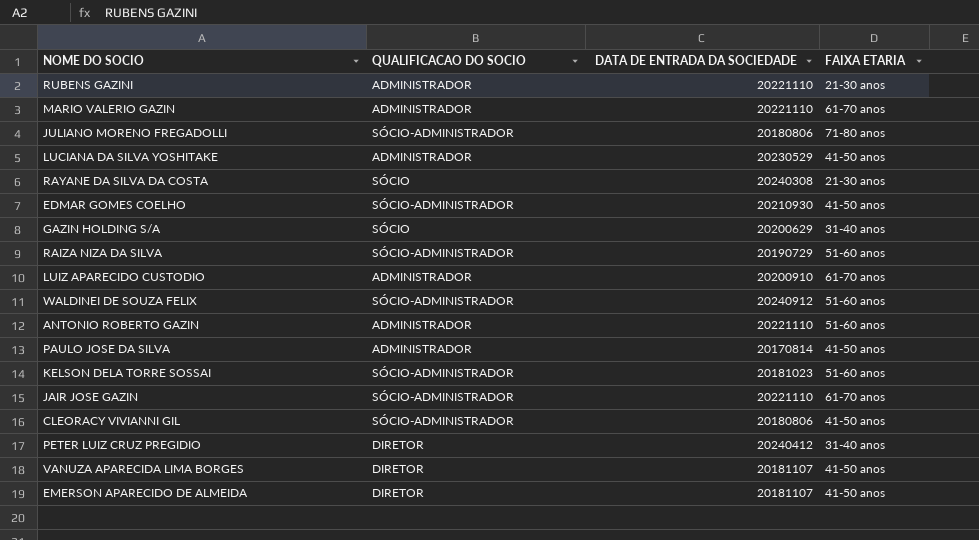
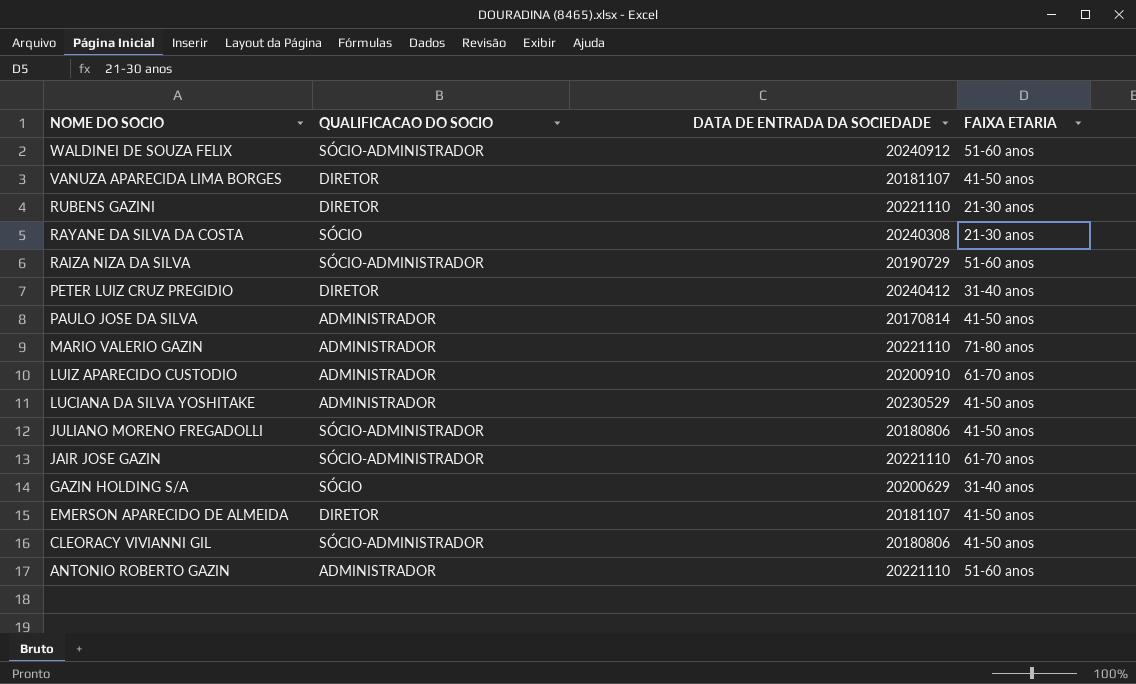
row order: none -> NOME DO SOCIO descending
row EDMAR GOMES COELHO: SÓCIO-ADMINISTRADOR | 20210930 | 41-50 anos -> none
row KELSON DELA TORRE SOSSAI: SÓCIO-ADMINISTRADOR | 20181023 | 51-60 anos -> none
RUBENS GAZINI | QUALIFICACAO DO SOCIO: ADMINISTRADOR -> DIRETOR
MARIO VALERIO GAZIN | FAIXA ETARIA: 61-70 anos -> 71-80 anos
JULIANO MORENO FREGADOLLI | FAIXA ETARIA: 71-80 anos -> 41-50 anos

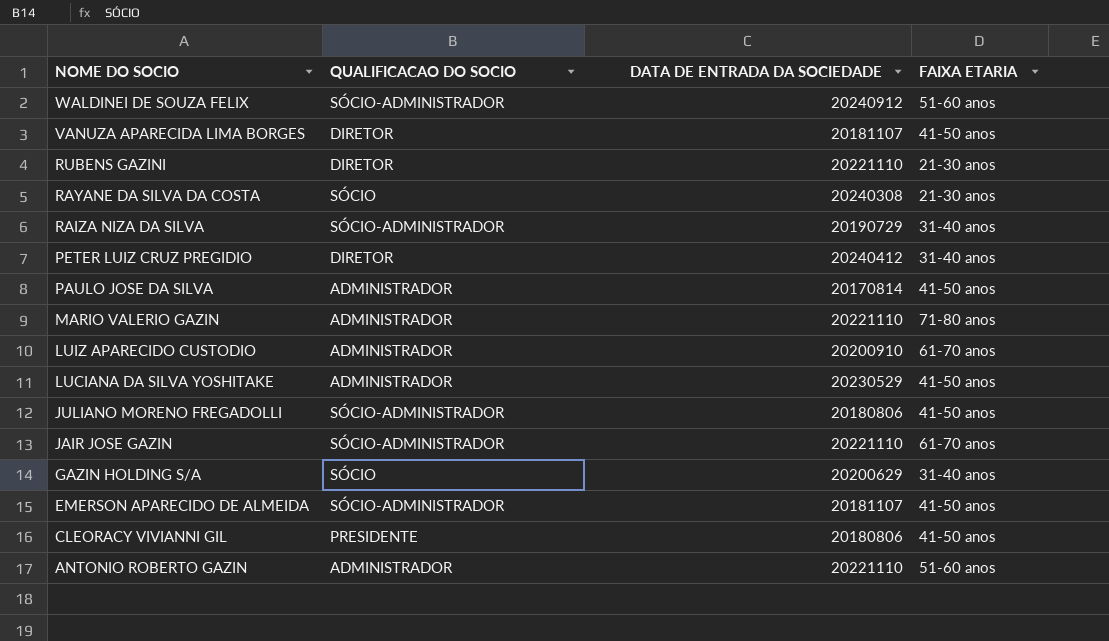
RAIZA NIZA DA SILVA | FAIXA ETARIA: 51-60 anos -> 31-40 anos
EMERSON APARECIDO DE ALMEIDA | QUALIFICACAO DO SOCIO: DIRETOR -> SÓCIO-ADMINISTRADOR
CLEORACY VIVIANNI GIL | QUALIFICACAO DO SOCIO: SÓCIO-ADMINISTRADOR -> PRESIDENTE

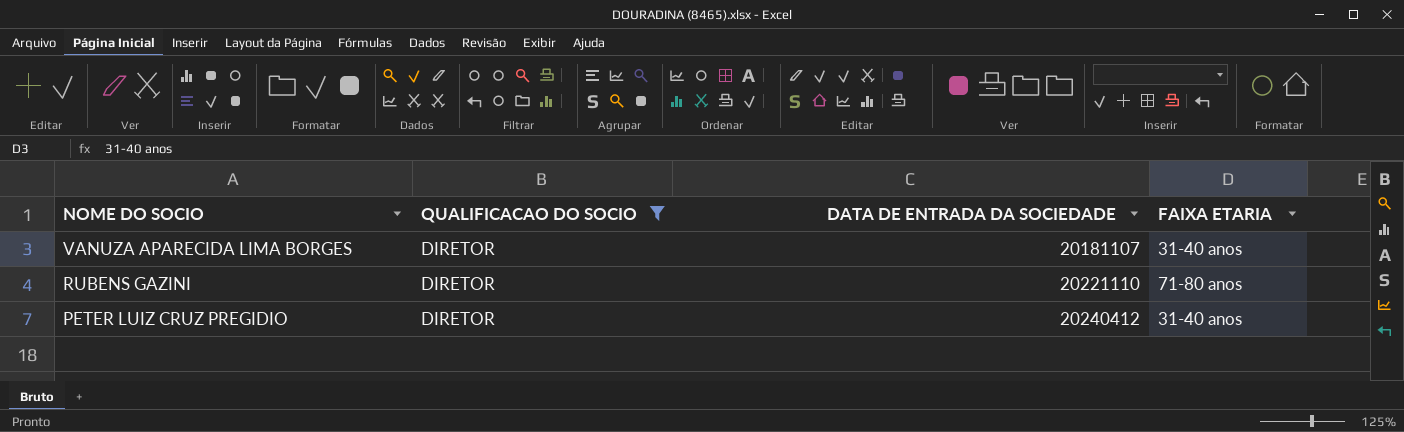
filter: none -> QUALIFICACAO DO SOCIO = DIRETOR
VANUZA APARECIDA LIMA BORGES | FAIXA ETARIA: 41-50 anos -> 31-40 anos
RUBENS GAZINI | FAIXA ETARIA: 21-30 anos -> 71-80 anos

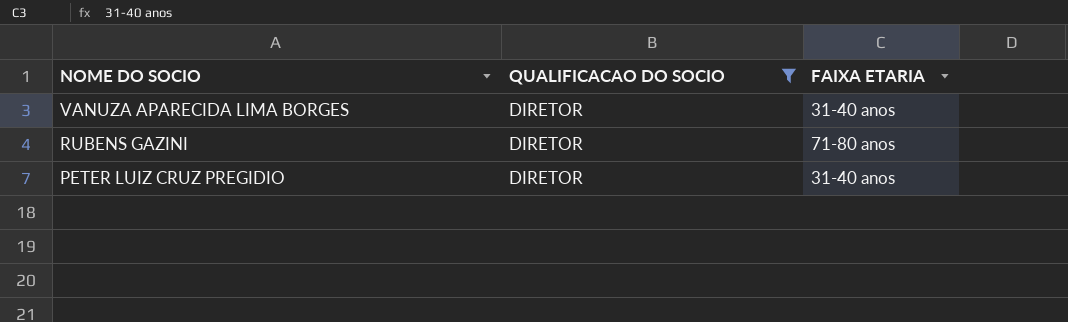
column DATA DE ENTRADA DA SOCIEDADE | position: 3 -> none

